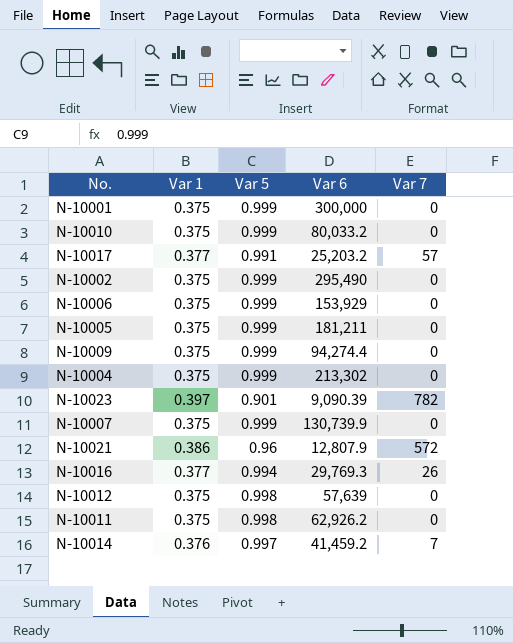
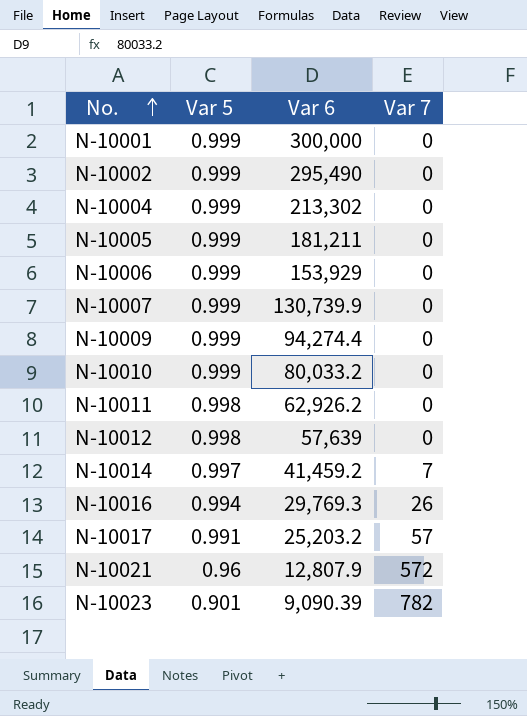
row order: none -> No. ascending
column Var 1 | position: 2 -> none

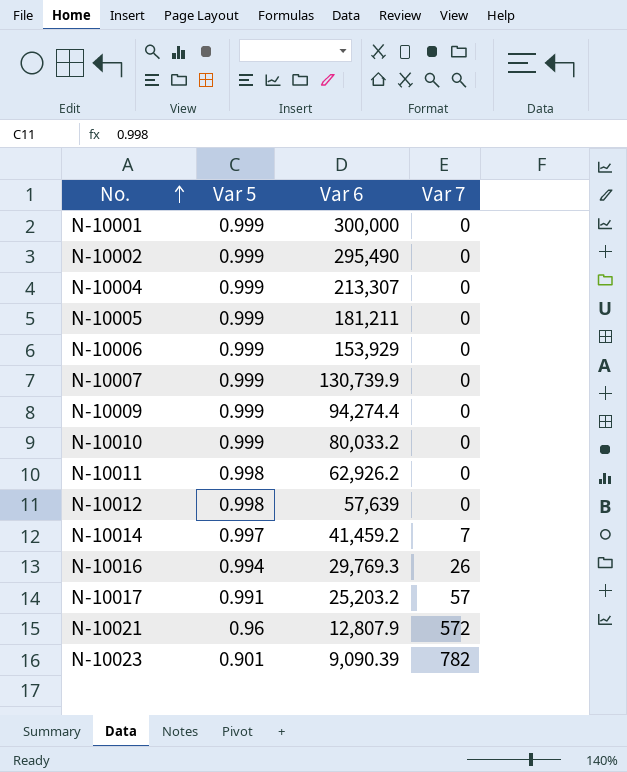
N-10004 | Var 6: 213,302 -> 213,307

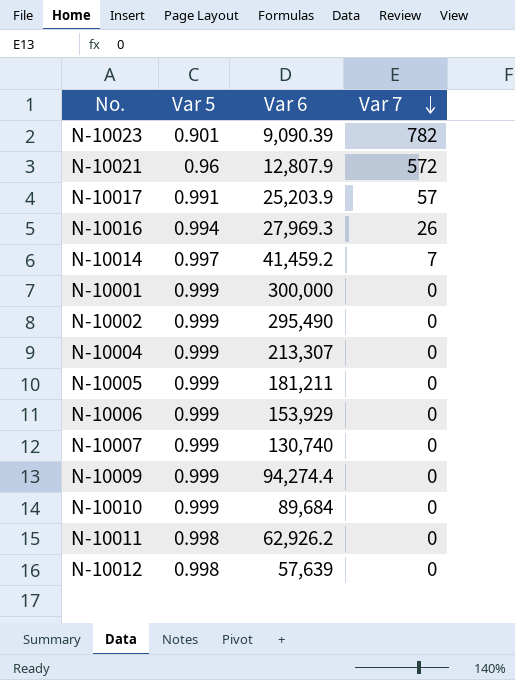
row order: No. ascending -> Var 7 descending
N-10017 | Var 6: 25,203.2 -> 25,203.9
N-10016 | Var 6: 29,769.3 -> 27,969.3
N-10007 | Var 6: 130,739.9 -> 130,740
N-10010 | Var 6: 80,033.2 -> 89,684

